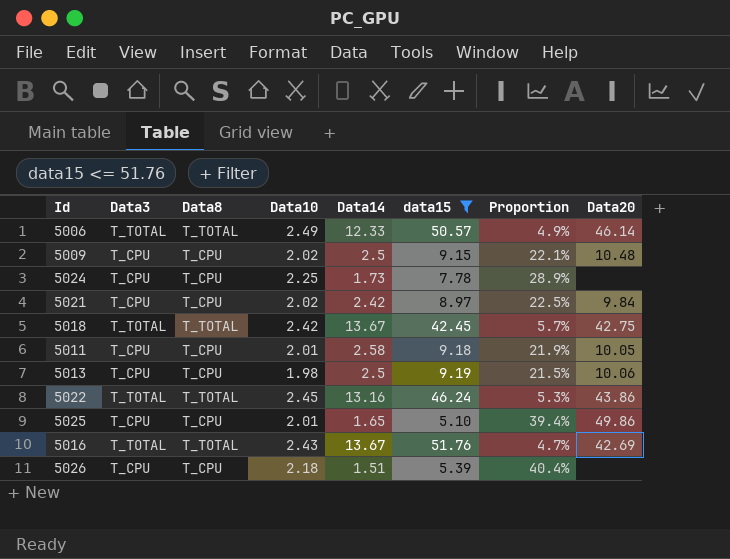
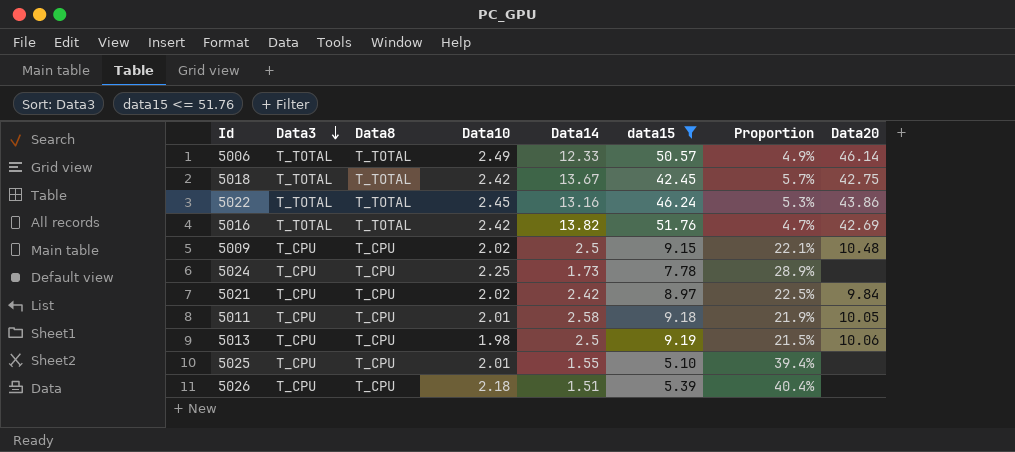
row order: none -> Data3 descending
5016 | Data10: 2.43 -> 2.42
5016 | Data14: 13.67 -> 13.82
5025 | Data14: 1.65 -> 1.55
5025 | Data20: 49.86 -> none

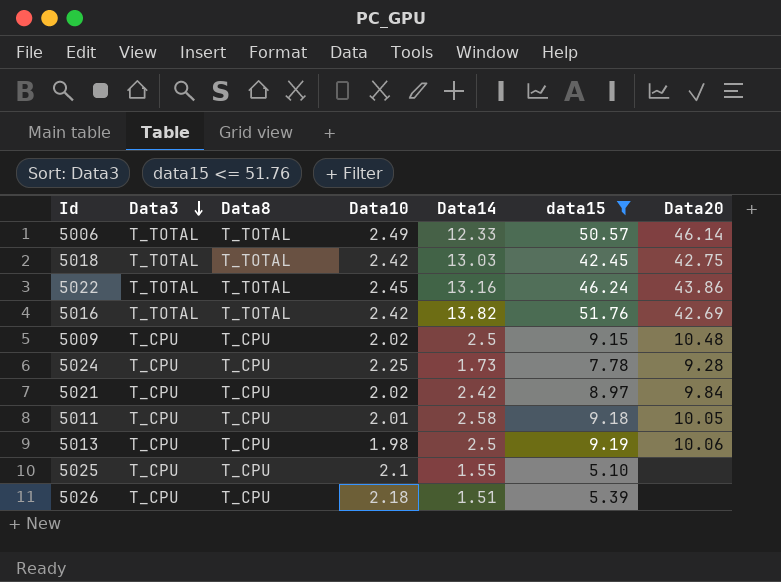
column Proportion | formula: [Data10] / [data15] -> none
5018 | Data14: 13.67 -> 13.03
5024 | Data20: none -> 9.28
5025 | Data10: 2.01 -> 2.1

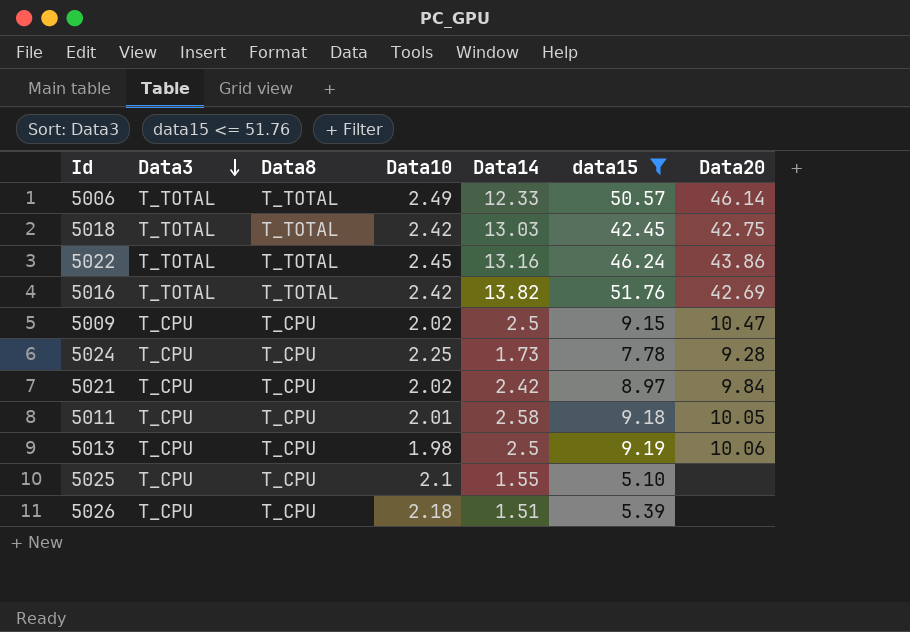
5009 | Data20: 10.48 -> 10.47

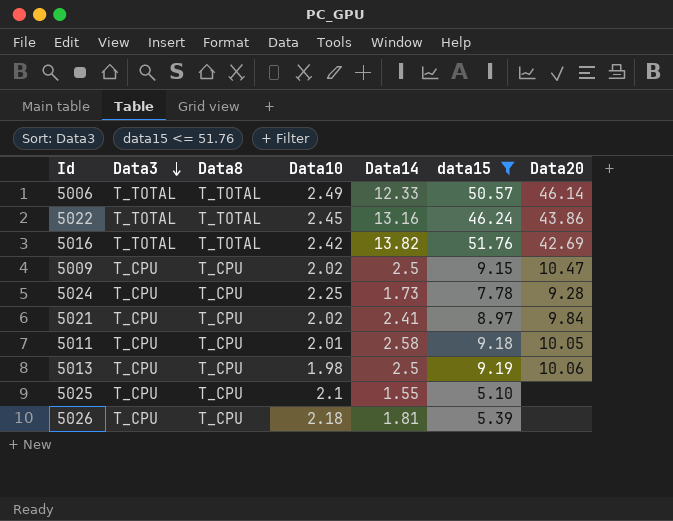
row 5018: T_TOTAL | T_TOTAL | 2.42 | 13.03 | 42.45 | 42.75 -> none
5021 | Data14: 2.42 -> 2.41
5026 | Data14: 1.51 -> 1.81

